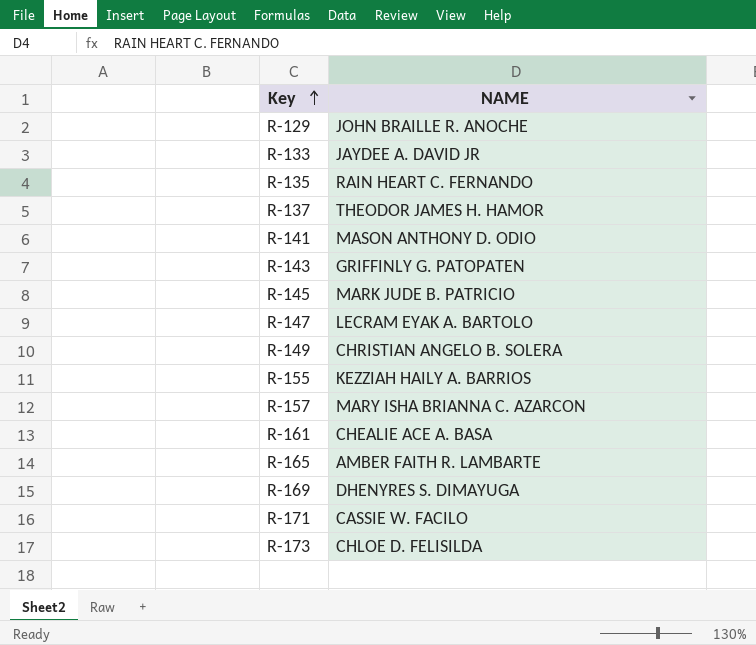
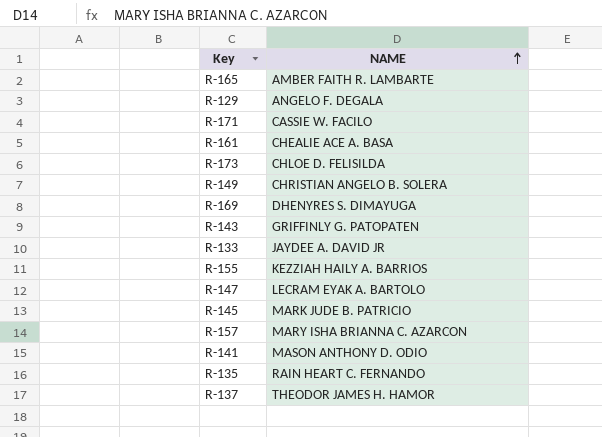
row order: Key ascending -> NAME ascending
R-129 | NAME: JOHN BRAILLE R. ANOCHE -> ANGELO F. DEGALA

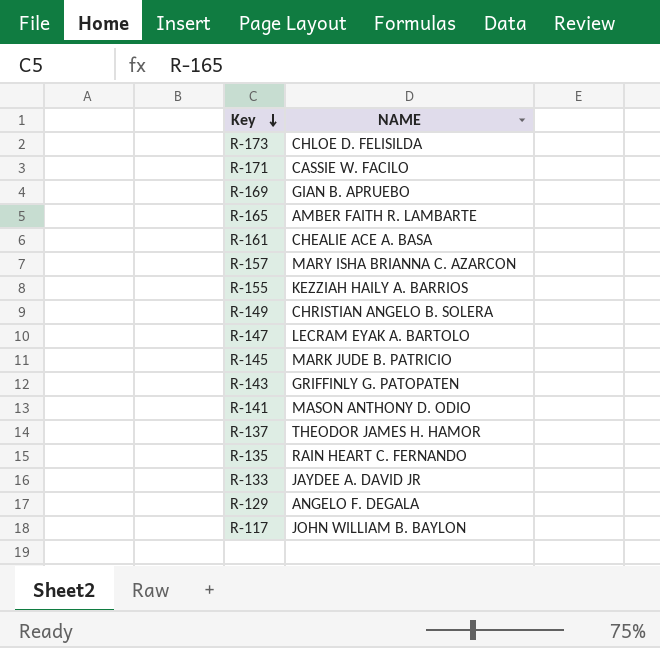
row order: NAME ascending -> Key descending
R-169 | NAME: DHENYRES S. DIMAYUGA -> GIAN B. APRUEBO
row R-117: none -> JOHN WILLIAM B. BAYLON

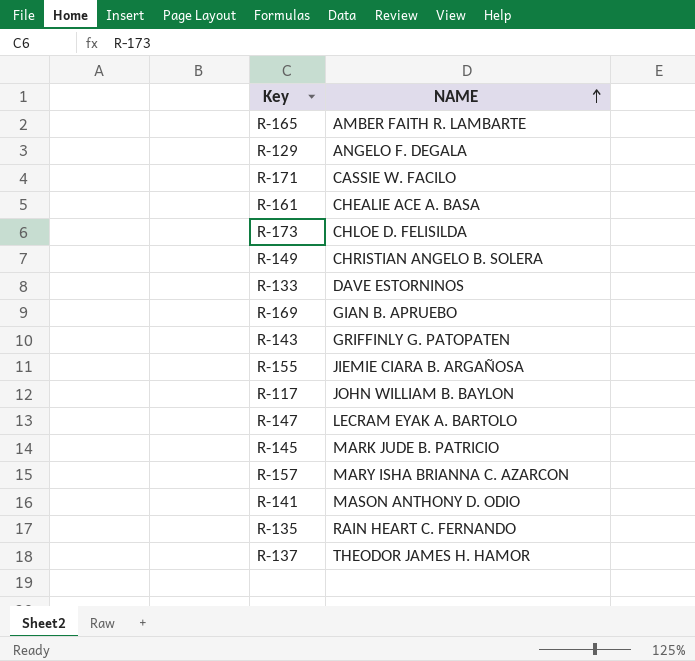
row order: Key descending -> NAME ascending
R-133 | NAME: JAYDEE A. DAVID JR -> DAVE ESTORNINOS
R-155 | NAME: KEZZIAH HAILY A. BARRIOS -> JIEMIE CIARA B. ARGAÑOSA

